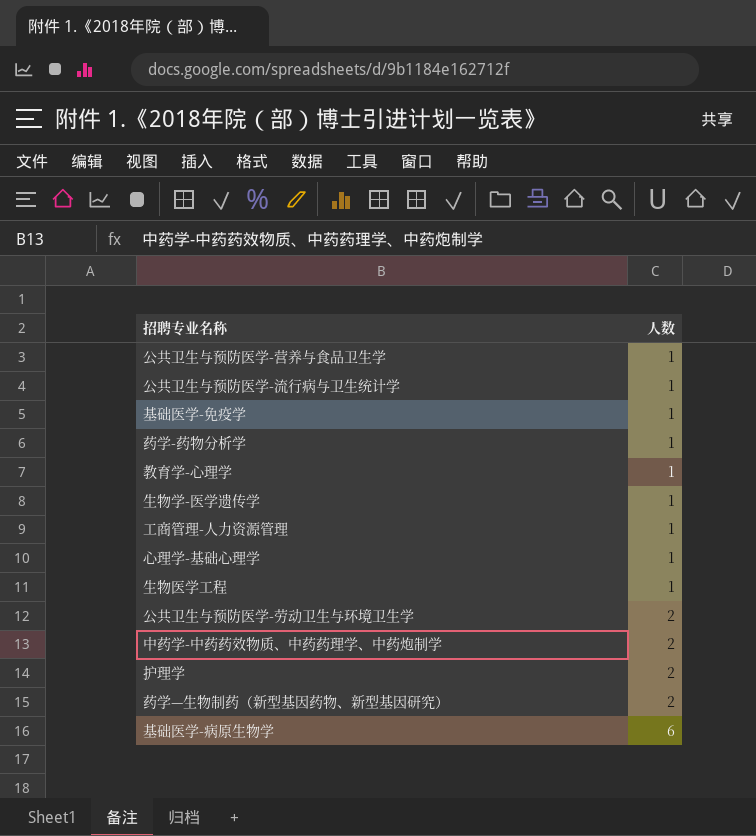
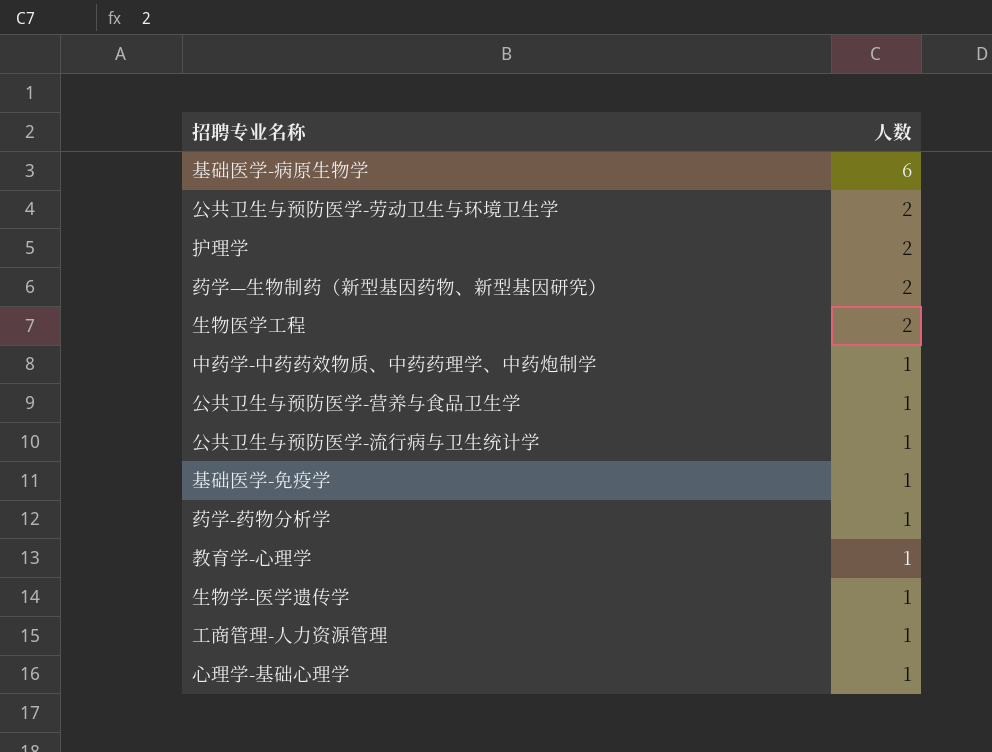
row order: 人数 ascending -> 人数 descending
生物医学工程 | 人数: 1 -> 2
中药学-中药药效物质、中药药理学、中药炮制学 | 人数: 2 -> 1

